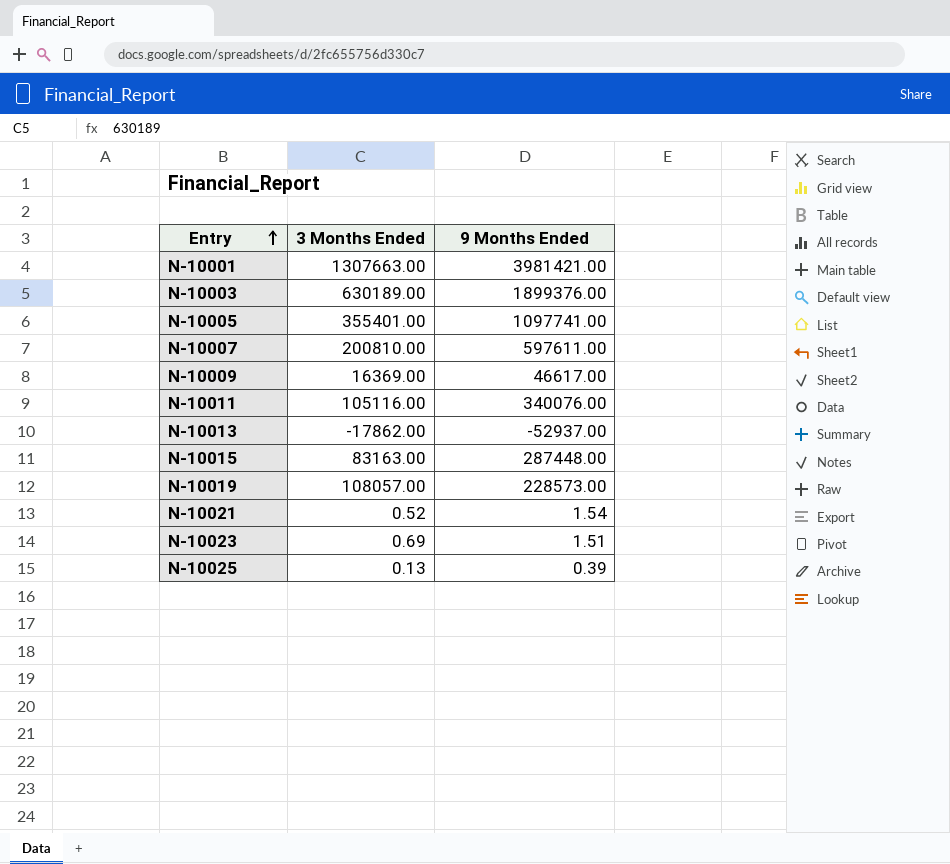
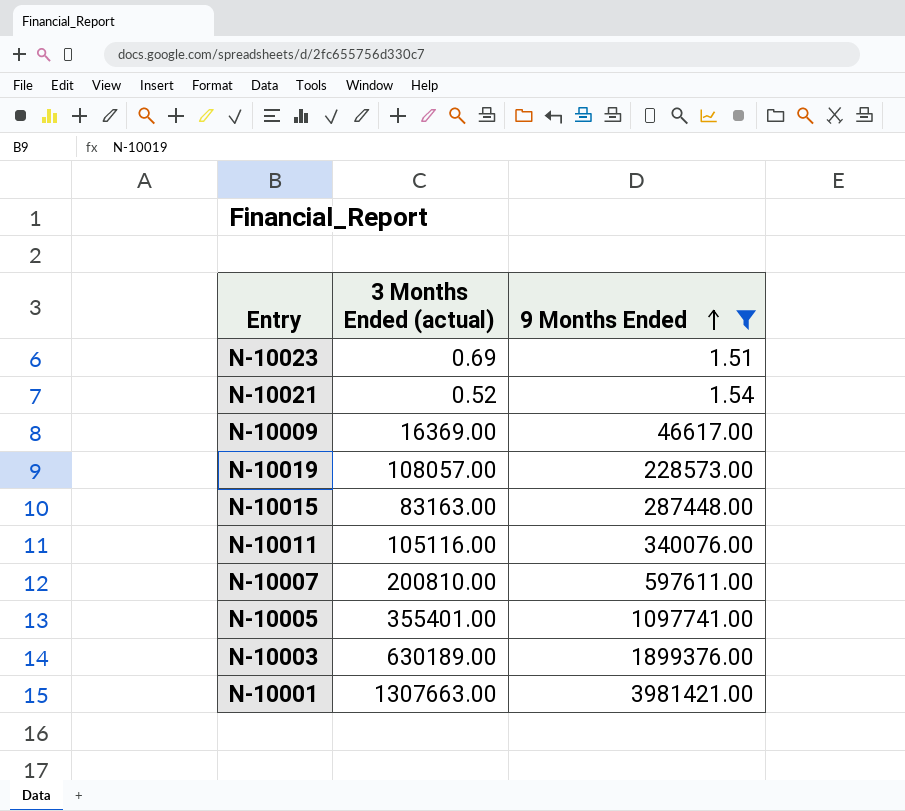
filter: none -> 9 Months Ended >= 1.51
row order: Entry ascending -> 9 Months Ended ascending
column name: 3 Months Ended -> 3 Months Ended (actual)

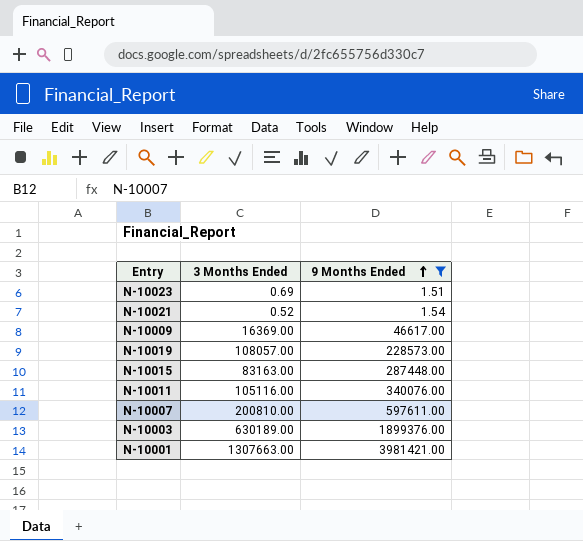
column name: 3 Months Ended (actual) -> 3 Months Ended
row N-10005: 355401.00 | 1097741.00 -> none

